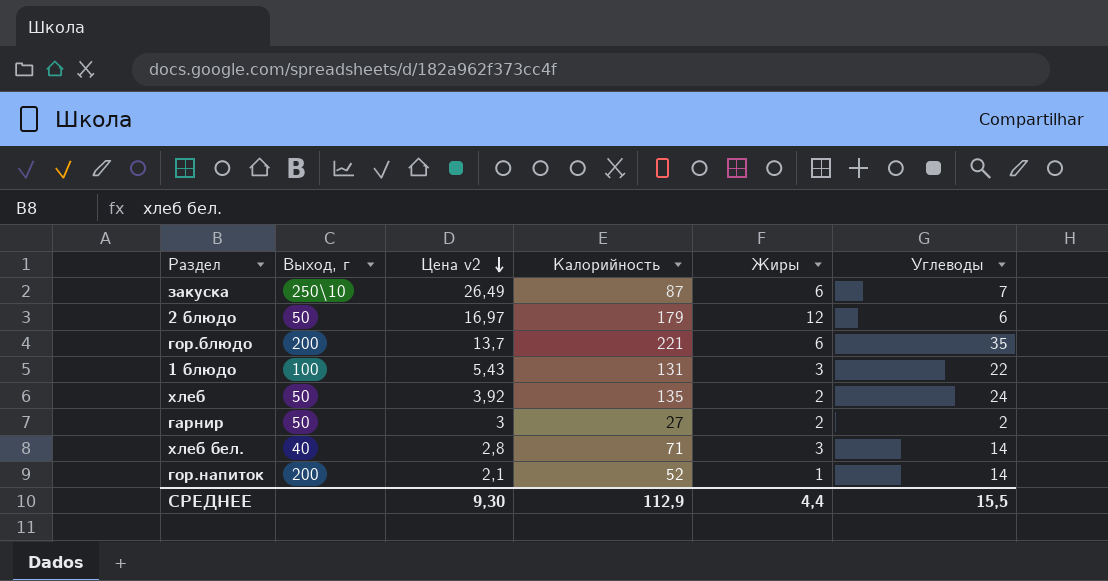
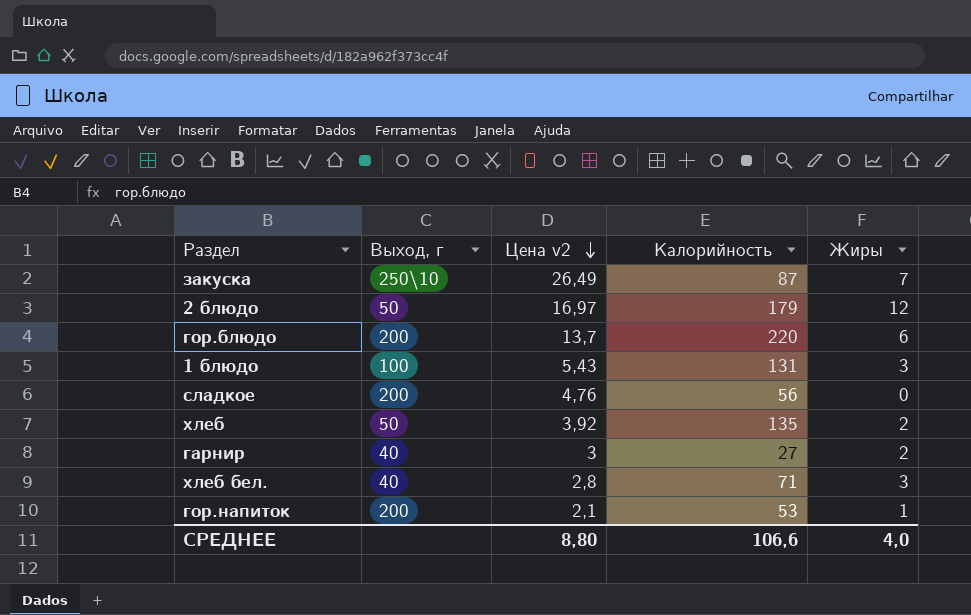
column Углеводы | position: 6 -> none
закуска | Жиры: 6 -> 7
гор.блюдо | Калорийность: 221 -> 220
row сладкое: none -> 200 | 4,76 | 56 | 0
гарнир | Выход, г: 50 -> 40
гор.напиток | Калорийность: 52 -> 53
СРЕДНЕЕ | Цена v2: 9,30 -> 8,80
СРЕДНЕЕ | Калорийность: 112,9 -> 106,6
СРЕДНЕЕ | Жиры: 4,4 -> 4,0

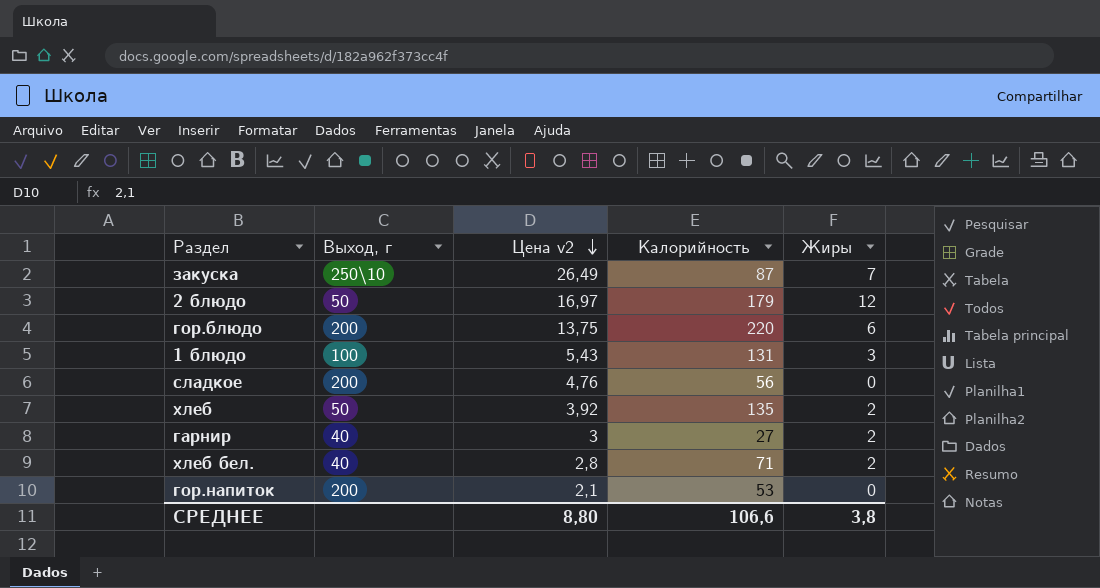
гор.блюдо | Цена v2: 13,7 -> 13,75
хлеб бел. | Жиры: 3 -> 2
гор.напиток | Жиры: 1 -> 0
СРЕДНЕЕ | Жиры: 4,0 -> 3,8

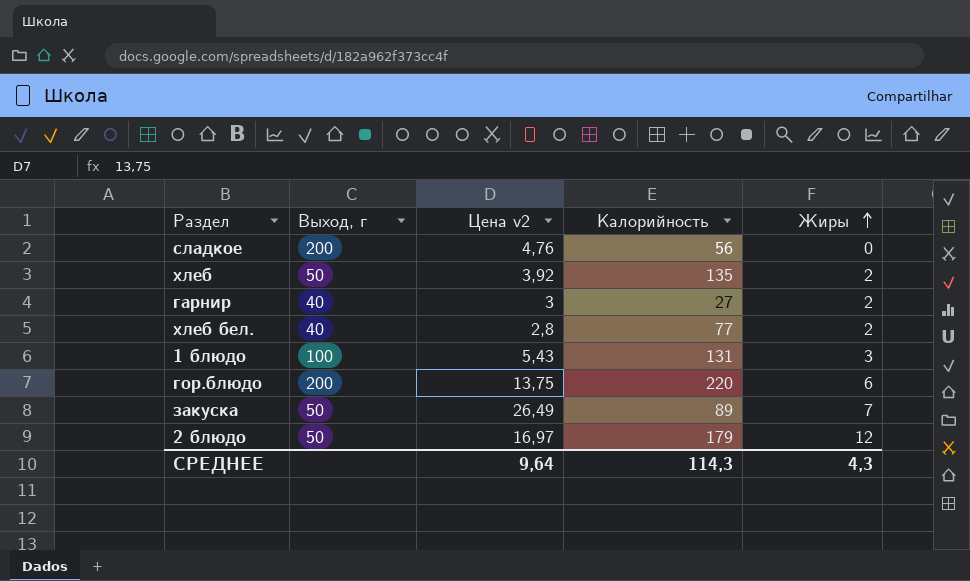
row order: Цена v2 descending -> Жиры ascending
row гор.напиток: 200 | 2,1 | 53 | 0 -> none
хлеб бел. | Калорийность: 71 -> 77
закуска | Выход, г: 250\10 -> 50
закуска | Калорийность: 87 -> 89
СРЕДНЕЕ | Цена v2: 8,80 -> 9,64
СРЕДНЕЕ | Калорийность: 106,6 -> 114,3
СРЕДНЕЕ | Жиры: 3,8 -> 4,3

